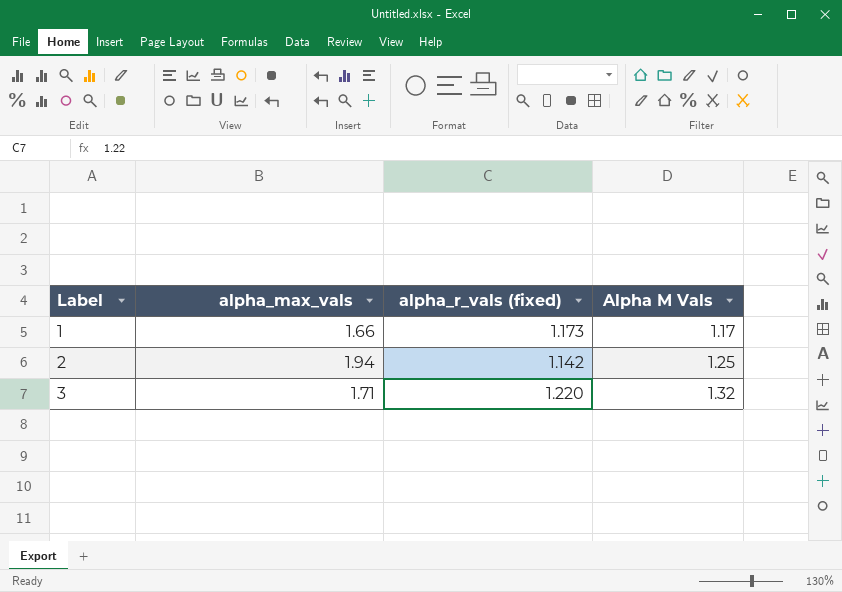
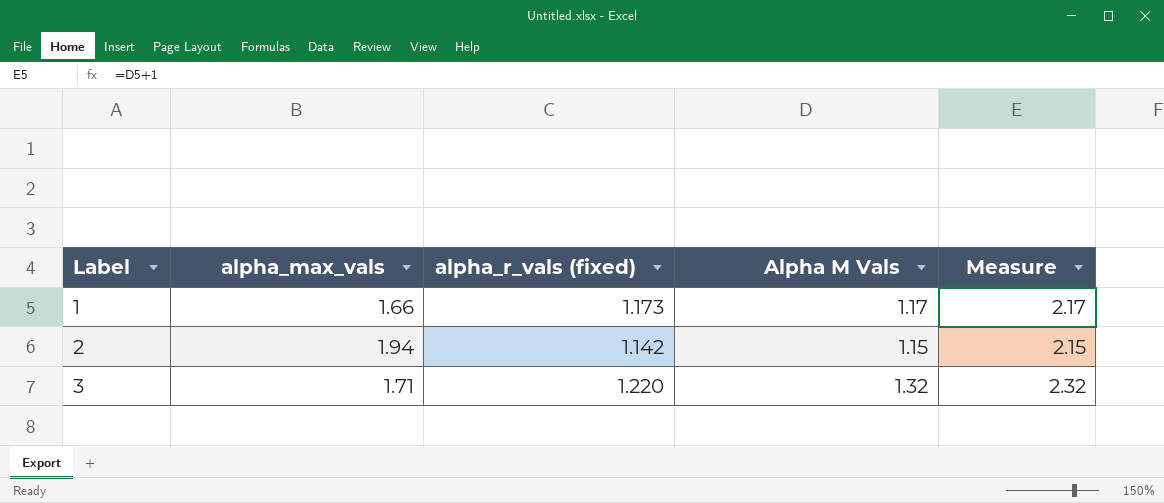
column Measure | formula: none -> [Alpha M Vals] + 1
2 | Alpha M Vals: 1.25 -> 1.15

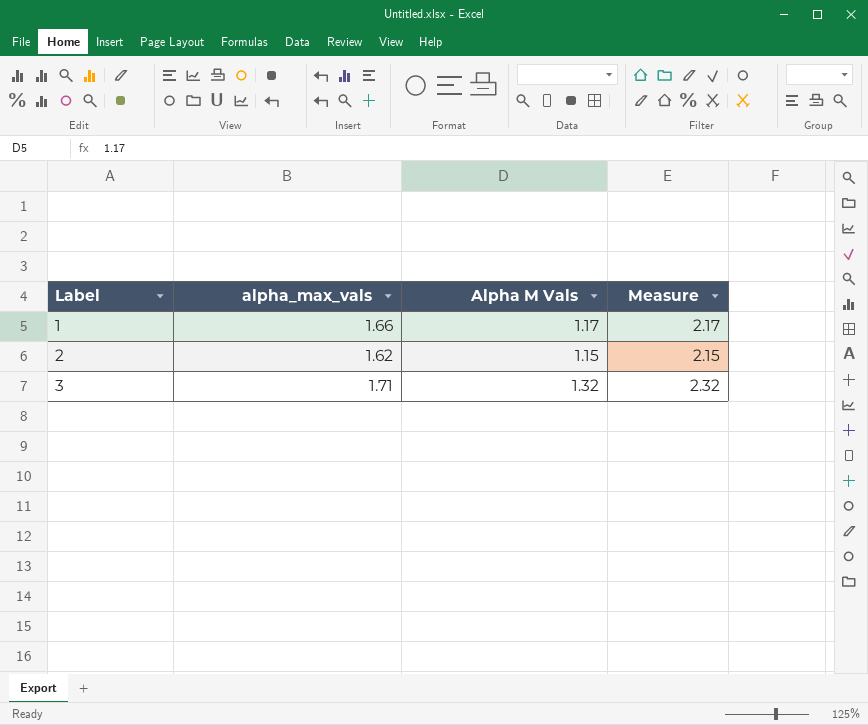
column alpha_r_vals (fixed) | position: 3 -> none
2 | alpha_max_vals: 1.94 -> 1.62

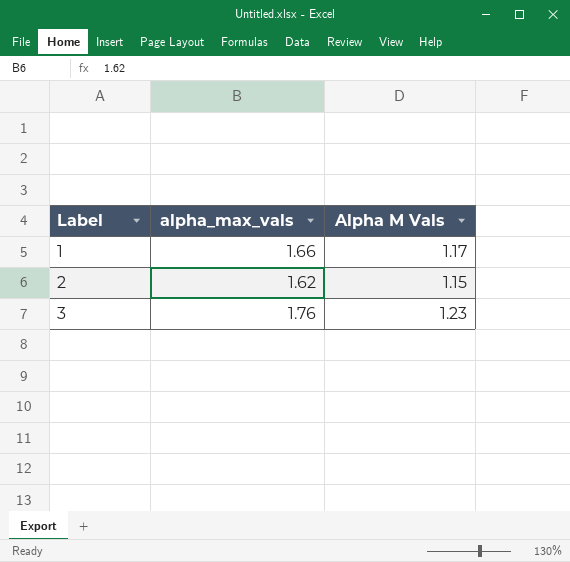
column Measure | formula: [Alpha M Vals] + 1 -> none
3 | alpha_max_vals: 1.71 -> 1.76
3 | Alpha M Vals: 1.32 -> 1.23

